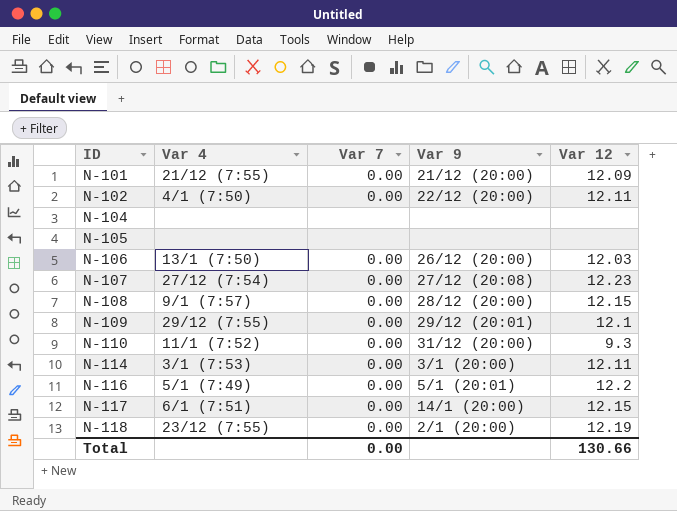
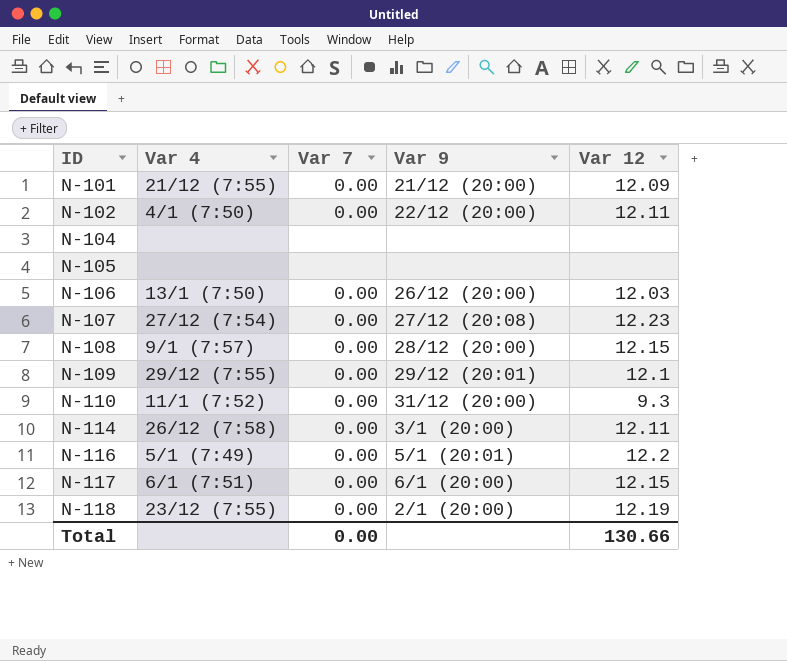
N-114 | Var 4: 3/1 (7:53) -> 26/12 (7:58)
N-117 | Var 9: 14/1 (20:00) -> 6/1 (20:00)

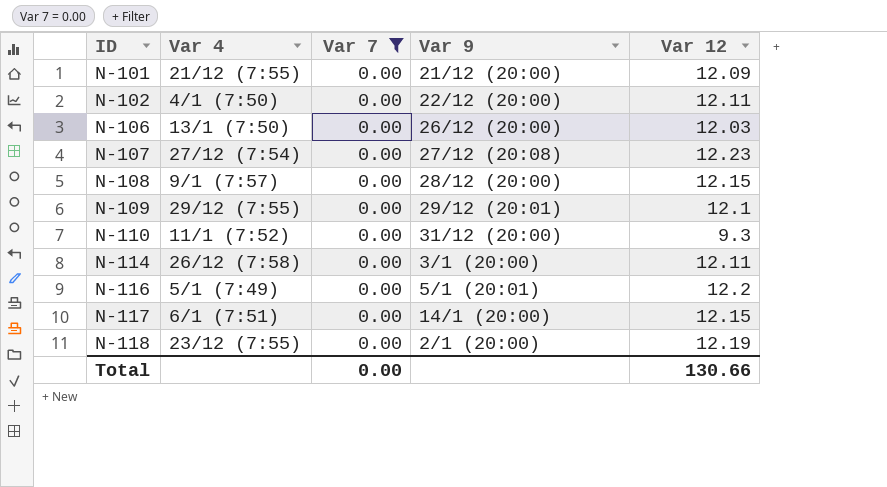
filter: none -> Var 7 = 0.00
N-117 | Var 9: 6/1 (20:00) -> 14/1 (20:00)

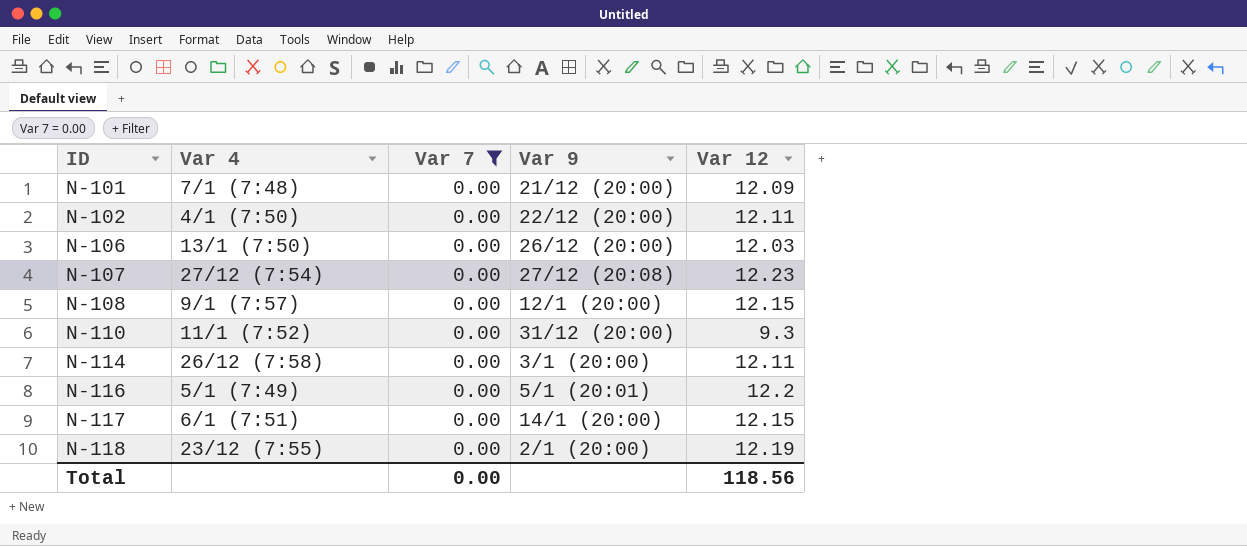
row N-109: 29/12 (7:55) | 0.00 | 29/12 (20:01) | 12.1 -> none
N-101 | Var 4: 21/12 (7:55) -> 7/1 (7:48)
N-108 | Var 9: 28/12 (20:00) -> 12/1 (20:00)
Total | Var 12: 130.66 -> 118.56

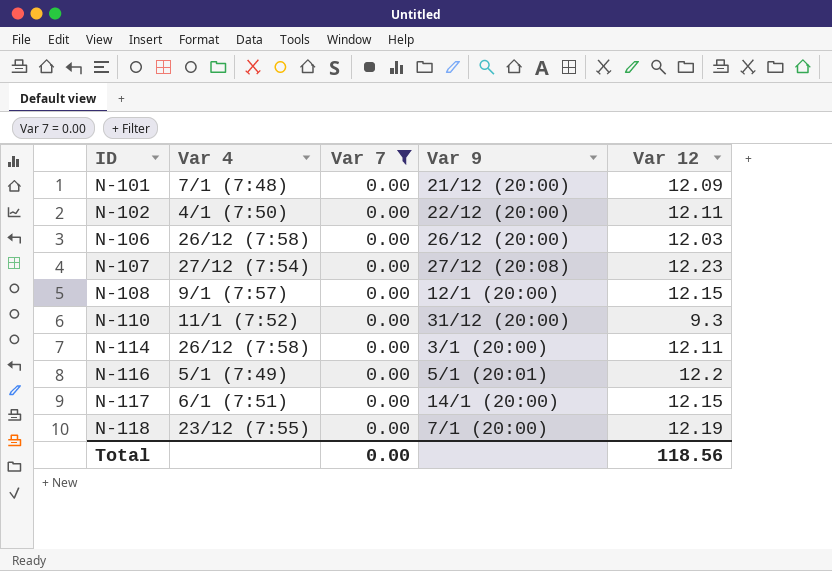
N-106 | Var 4: 13/1 (7:50) -> 26/12 (7:58)
N-118 | Var 9: 2/1 (20:00) -> 7/1 (20:00)

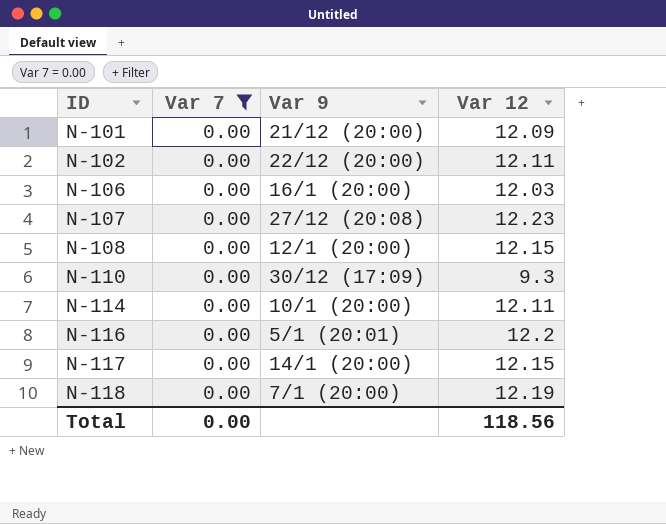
column Var 4 | position: 2 -> none
N-106 | Var 9: 26/12 (20:00) -> 16/1 (20:00)
N-110 | Var 9: 31/12 (20:00) -> 30/12 (17:09)
N-114 | Var 9: 3/1 (20:00) -> 10/1 (20:00)

